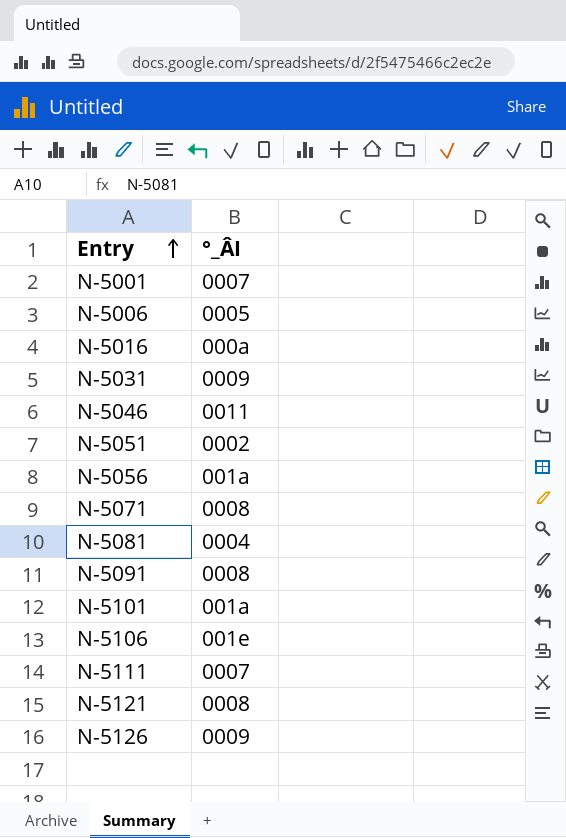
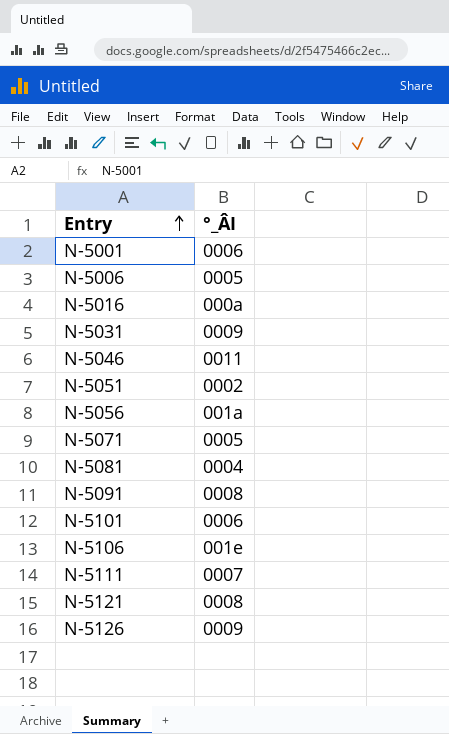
N-5001 | °_ÂI: 0007 -> 0006
N-5071 | °_ÂI: 0008 -> 0005
N-5101 | °_ÂI: 001a -> 0006

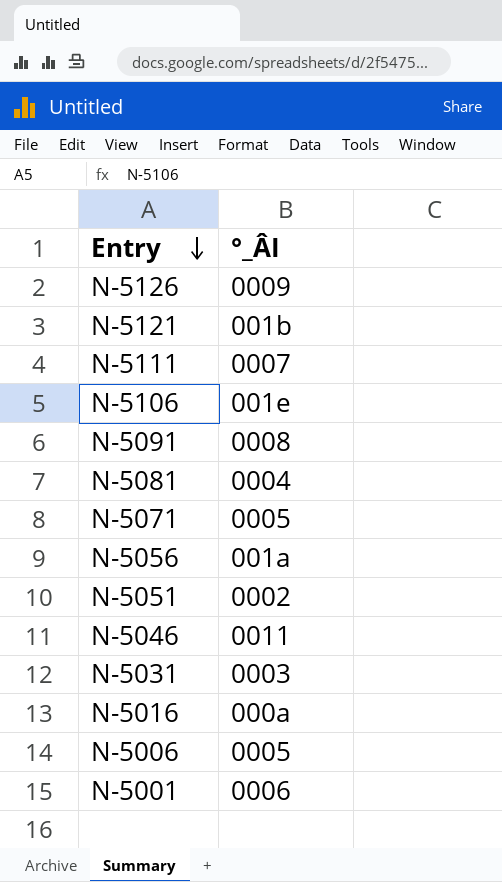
row order: Entry ascending -> Entry descending
row N-5101: 0006 -> none
N-5121 | °_ÂI: 0008 -> 001b
N-5031 | °_ÂI: 0009 -> 0003

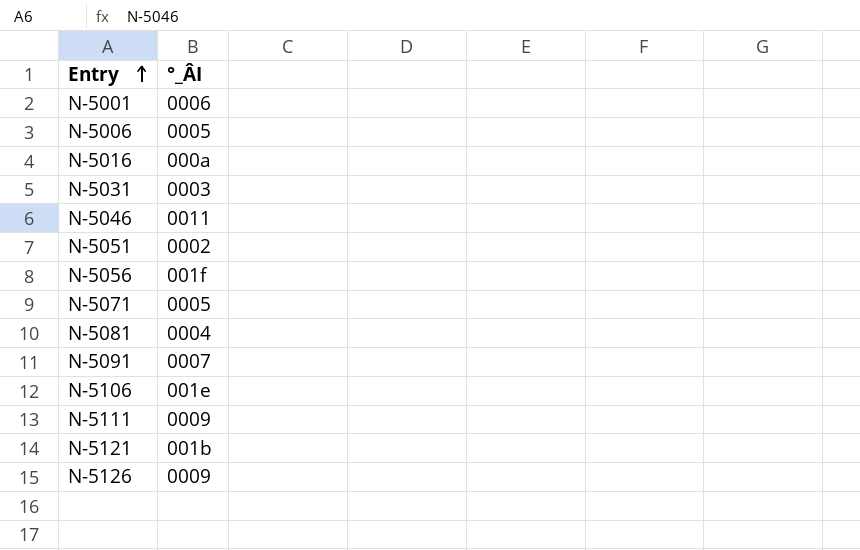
row order: Entry descending -> Entry ascending
N-5056 | °_ÂI: 001a -> 001f
N-5091 | °_ÂI: 0008 -> 0007
N-5111 | °_ÂI: 0007 -> 0009

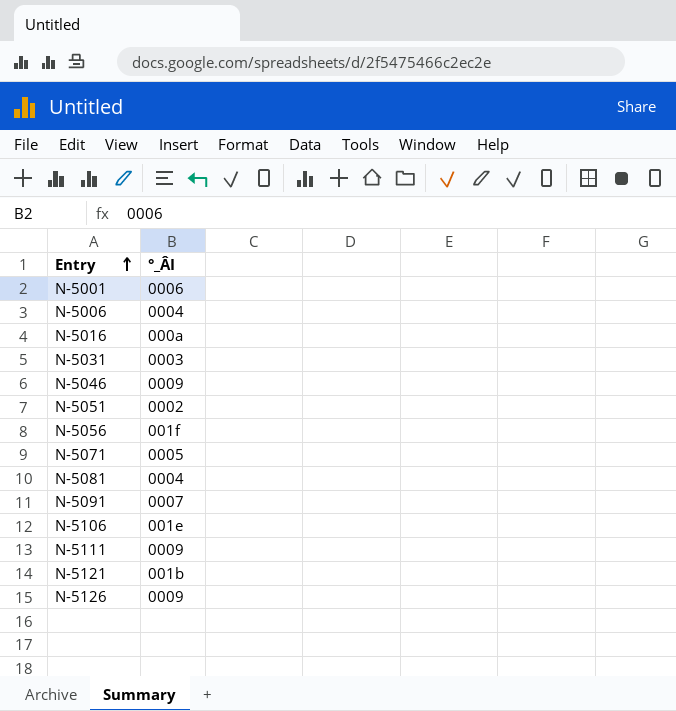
N-5006 | °_ÂI: 0005 -> 0004
N-5046 | °_ÂI: 0011 -> 0009

